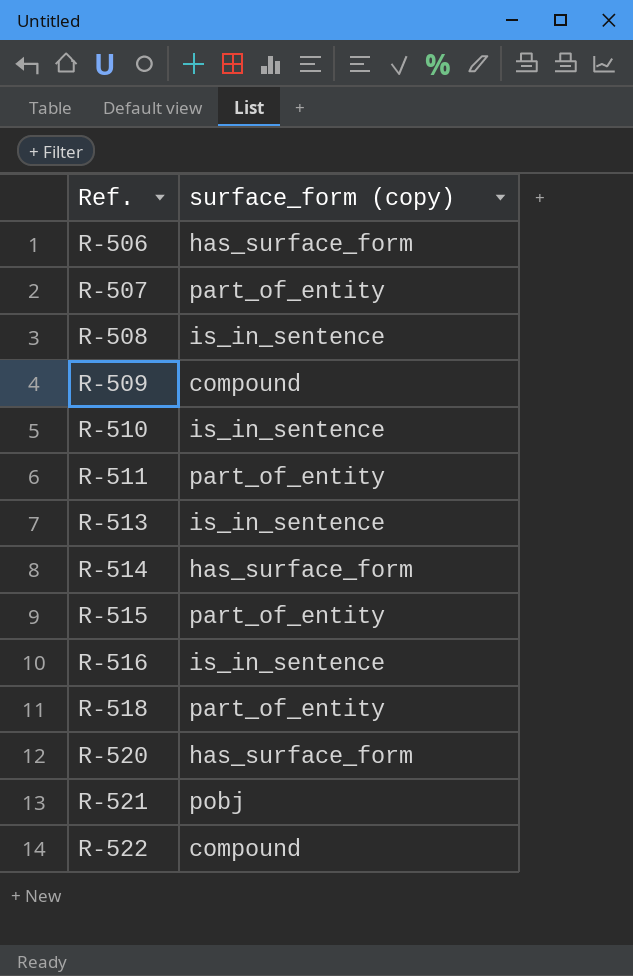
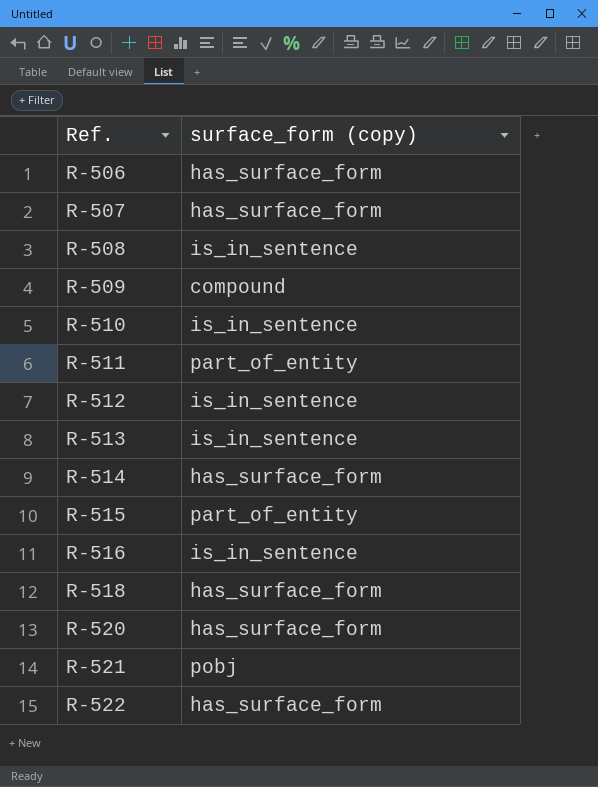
R-507 | surface_form (copy): part_of_entity -> has_surface_form
row R-512: none -> is_in_sentence
R-518 | surface_form (copy): part_of_entity -> has_surface_form
R-522 | surface_form (copy): compound -> has_surface_form

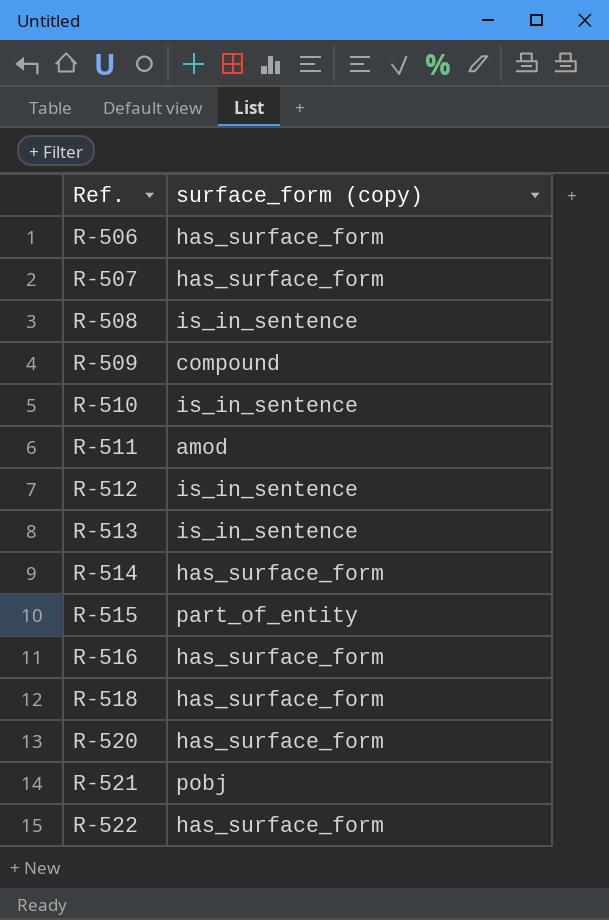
R-511 | surface_form (copy): part_of_entity -> amod
R-516 | surface_form (copy): is_in_sentence -> has_surface_form

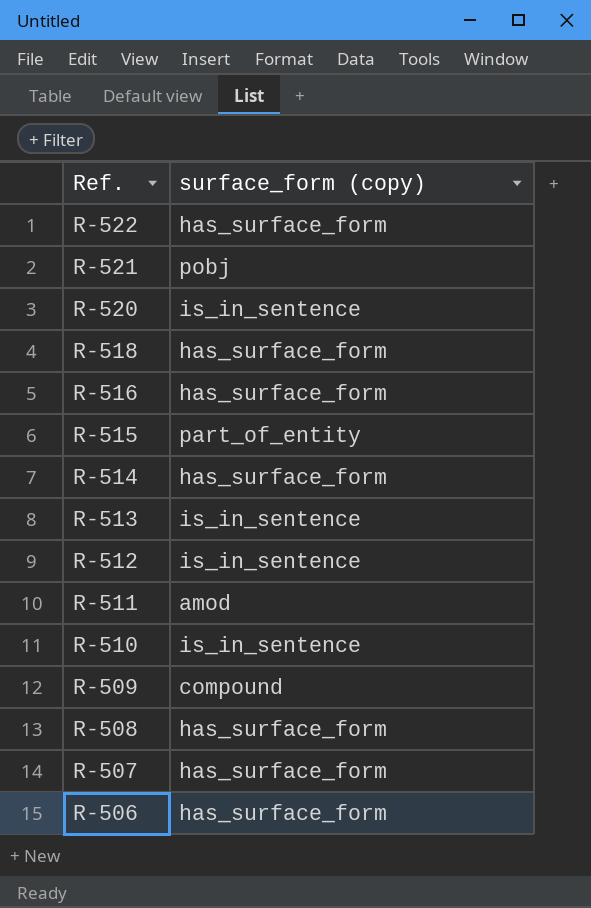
row order: Ref. ascending -> Ref. descending
R-520 | surface_form (copy): has_surface_form -> is_in_sentence
R-508 | surface_form (copy): is_in_sentence -> has_surface_form

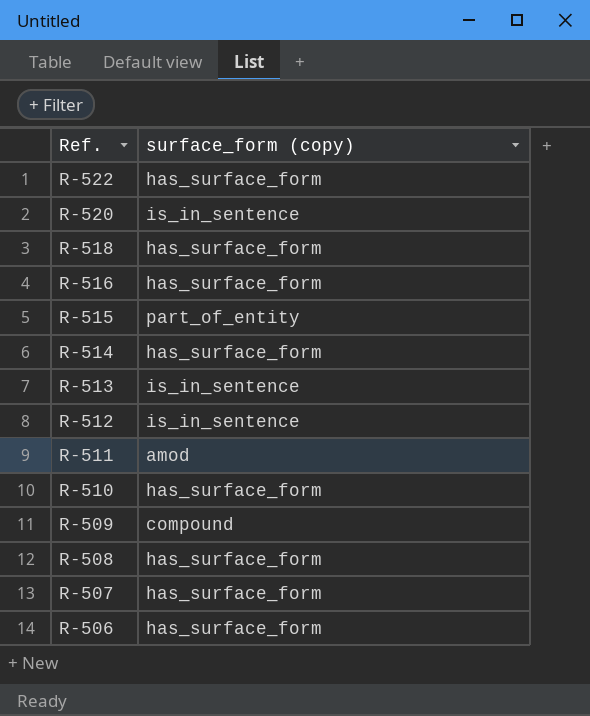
row R-521: pobj -> none
R-510 | surface_form (copy): is_in_sentence -> has_surface_form

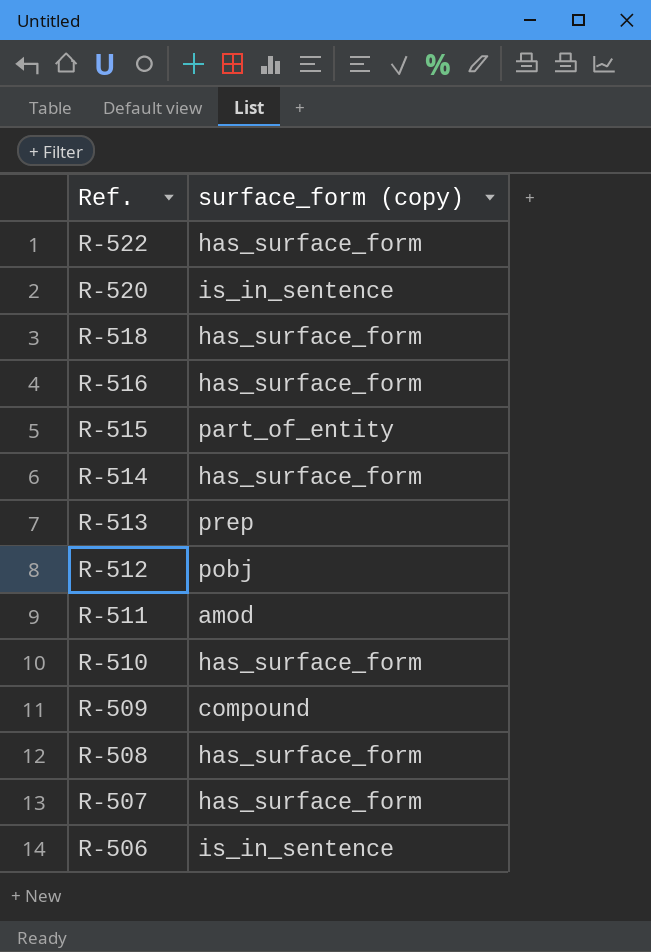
R-513 | surface_form (copy): is_in_sentence -> prep
R-512 | surface_form (copy): is_in_sentence -> pobj
R-506 | surface_form (copy): has_surface_form -> is_in_sentence

